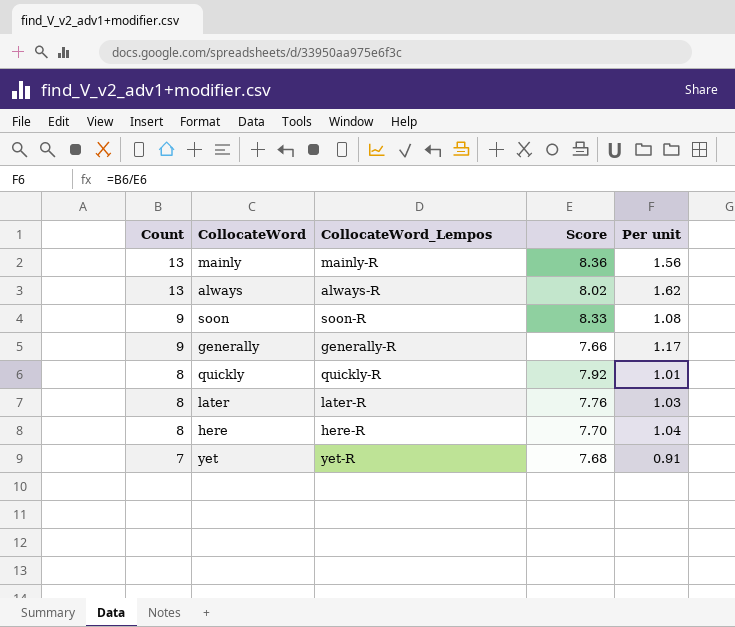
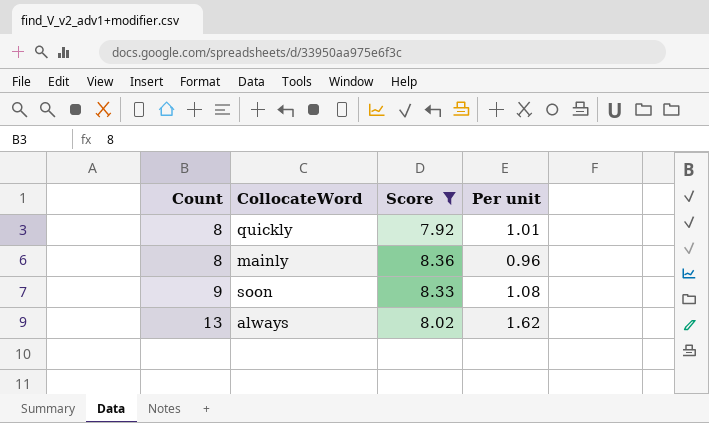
filter: none -> Score >= 7.92
row order: Count descending -> Count ascending
column CollocateWord_Lempos | position: 3 -> none
mainly | Count: 13 -> 8
mainly | Per unit: 1.56 -> 0.96

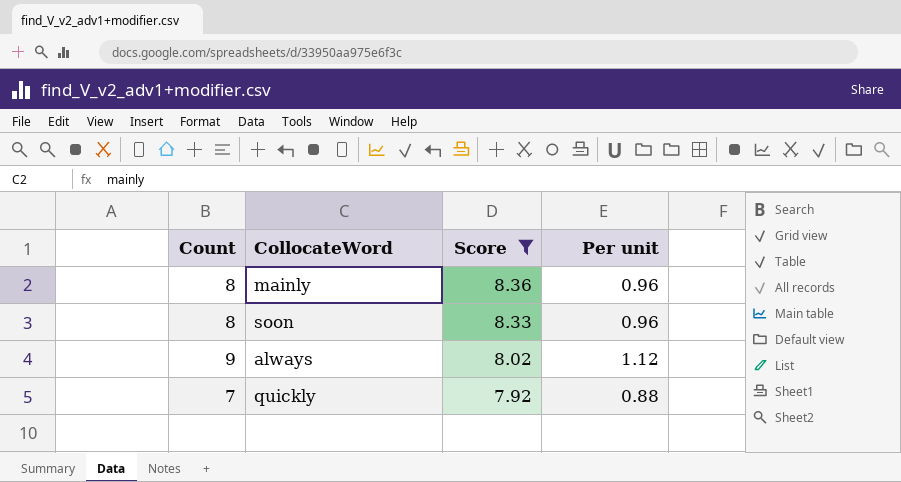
row order: Count ascending -> Score descending
soon | Count: 9 -> 8
soon | Per unit: 1.08 -> 0.96
always | Count: 13 -> 9
always | Per unit: 1.62 -> 1.12
quickly | Count: 8 -> 7
quickly | Per unit: 1.01 -> 0.88

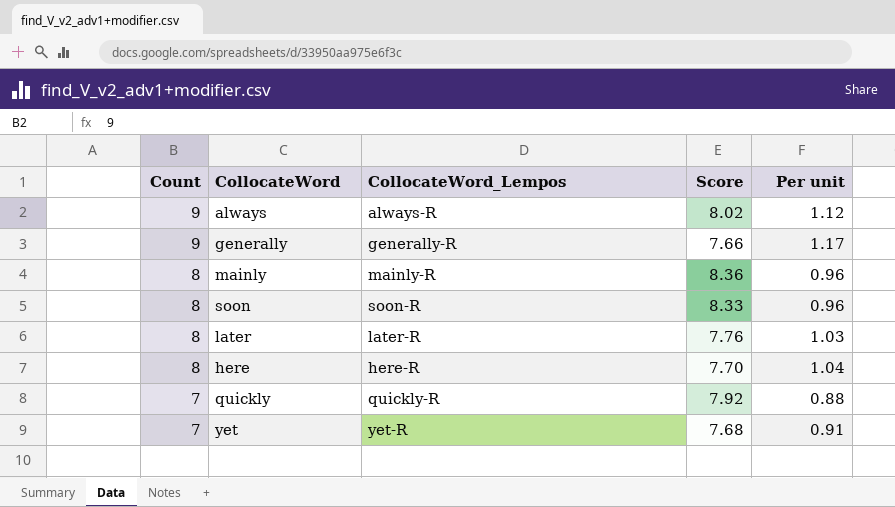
filter: Score >= 7.92 -> none
row order: Score descending -> Count descending
column CollocateWord_Lempos | position: none -> 3

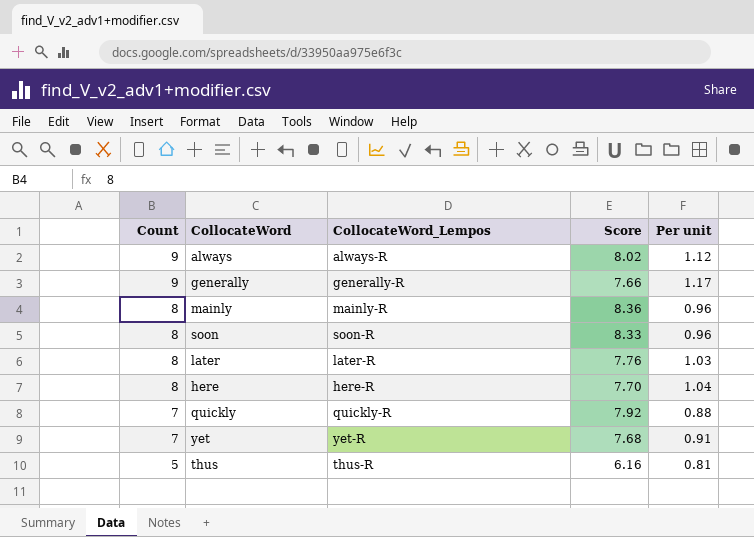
row thus: none -> 5 | thus-R | 6.16 | 0.81

